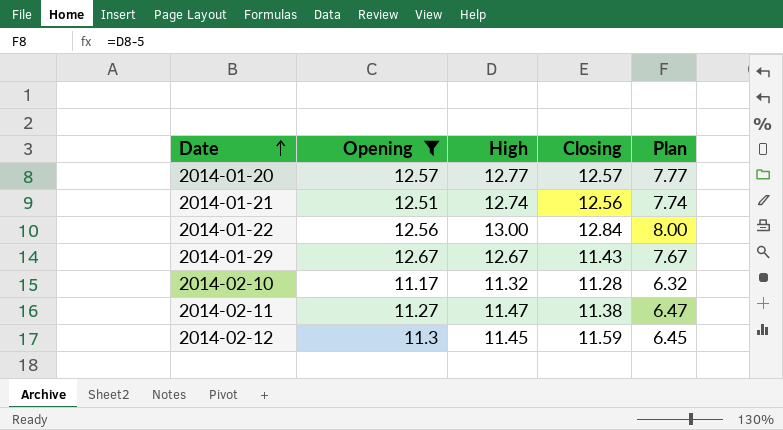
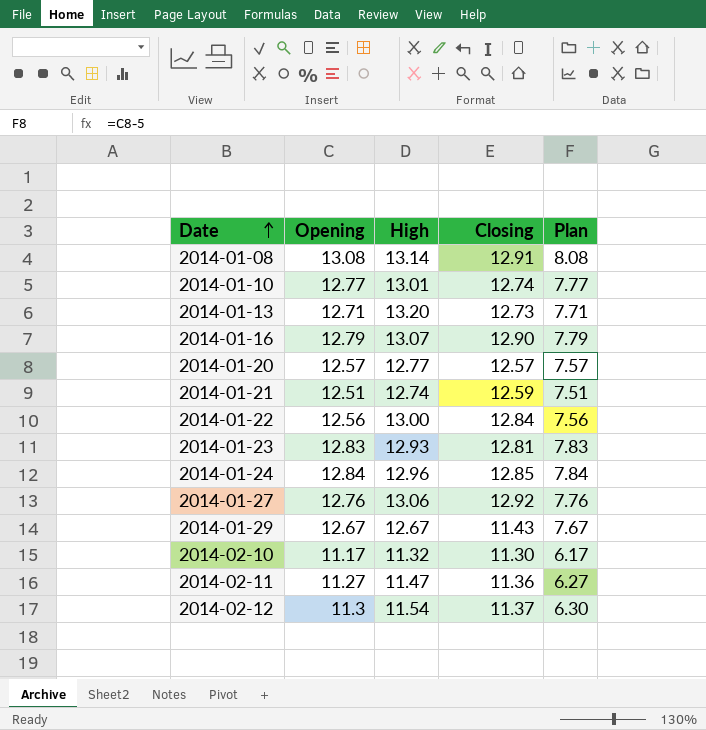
filter: Opening <= 12.67 -> none
column Plan | formula: [High] - 5 -> [Opening] - 5
2014-01-21 | Closing: 12.56 -> 12.59
2014-02-10 | Closing: 11.28 -> 11.30
2014-02-11 | Closing: 11.38 -> 11.36
2014-02-12 | High: 11.45 -> 11.54
2014-02-12 | Closing: 11.59 -> 11.37

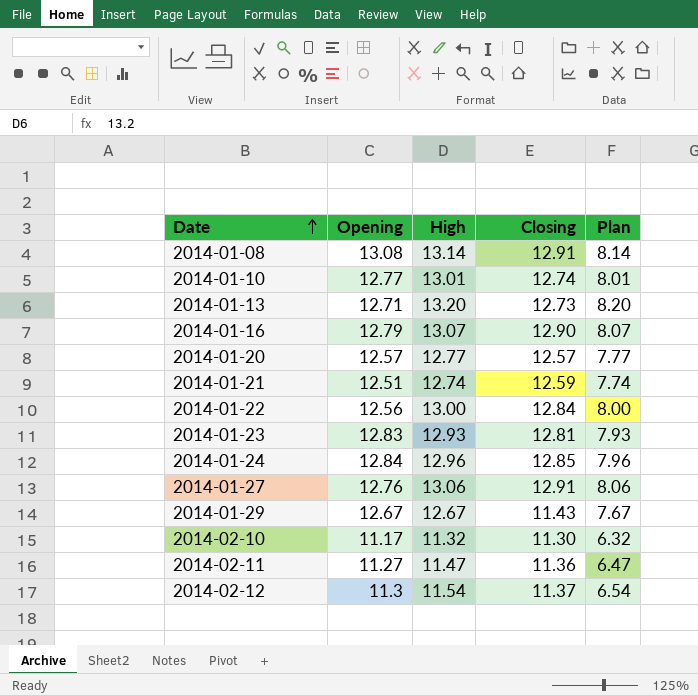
column Plan | formula: [Opening] - 5 -> [High] - 5
2014-01-27 | Closing: 12.92 -> 12.91

